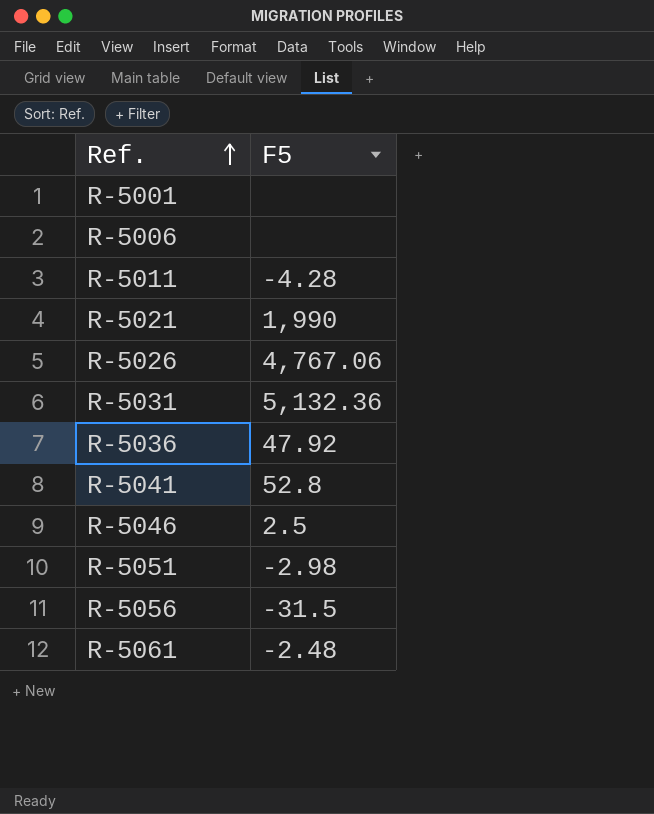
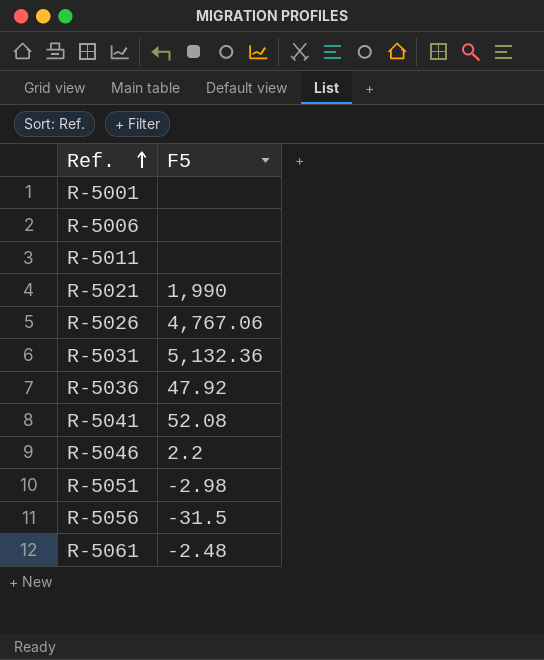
R-5011 | F5: -4.28 -> none
R-5041 | F5: 52.8 -> 52.08
R-5046 | F5: 2.5 -> 2.2

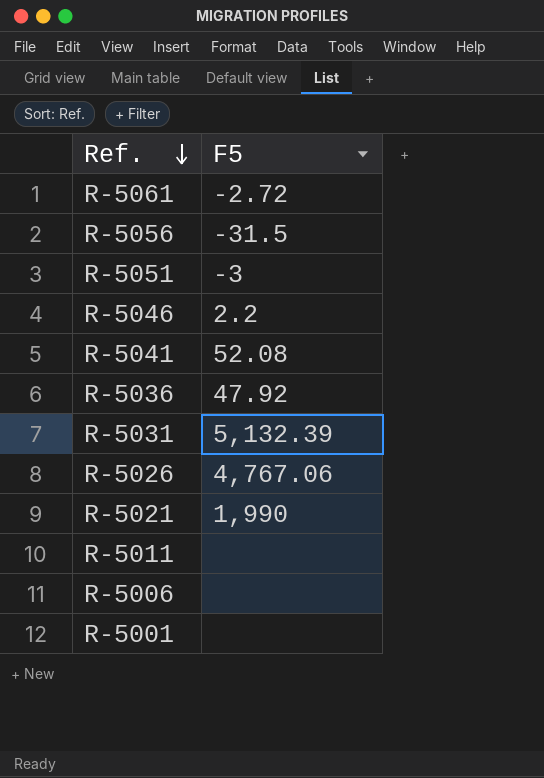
row order: Ref. ascending -> Ref. descending
R-5061 | F5: -2.48 -> -2.72
R-5051 | F5: -2.98 -> -3
R-5031 | F5: 5,132.36 -> 5,132.39

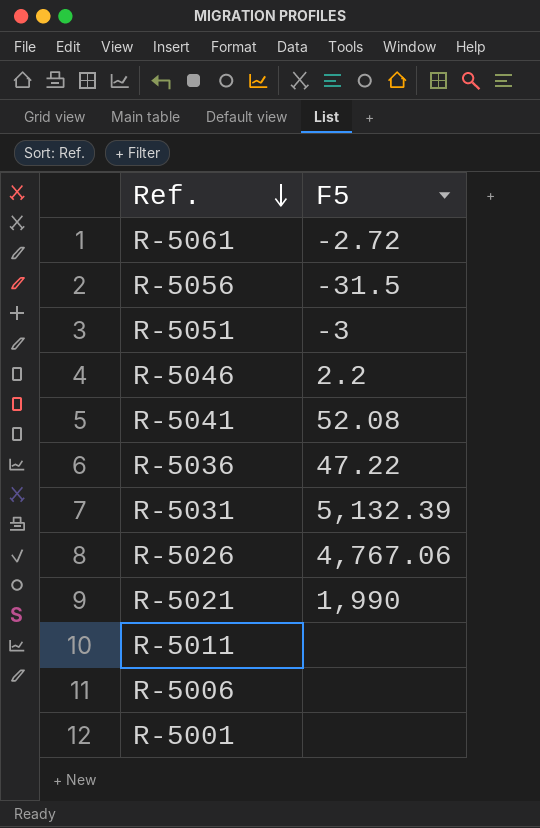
R-5036 | F5: 47.92 -> 47.22

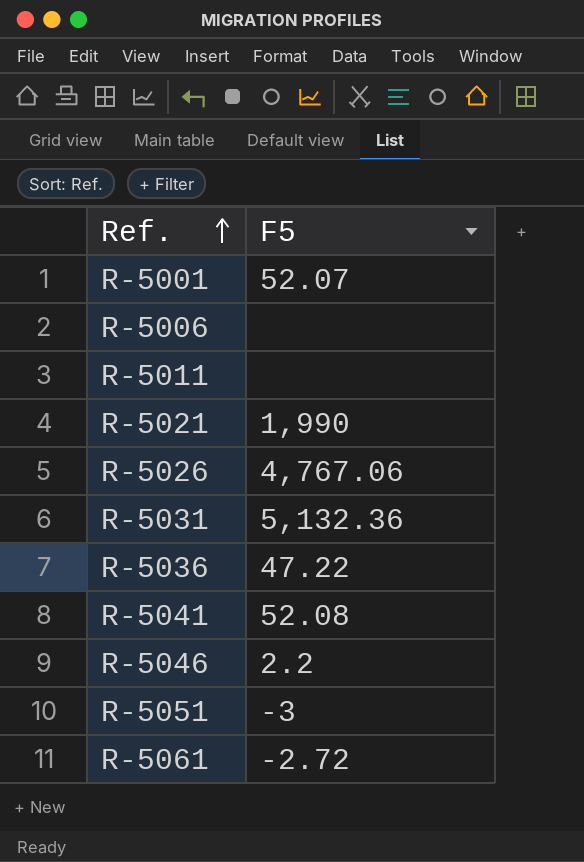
row order: Ref. descending -> Ref. ascending
row R-5056: -31.5 -> none
R-5001 | F5: none -> 52.07
R-5031 | F5: 5,132.39 -> 5,132.36

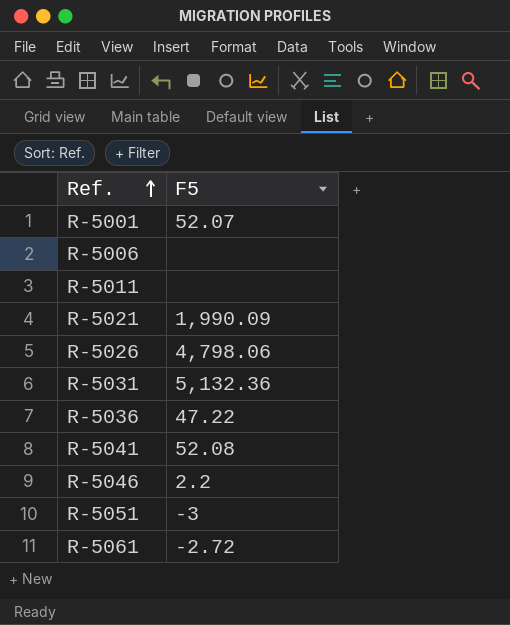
R-5021 | F5: 1,990 -> 1,990.09
R-5026 | F5: 4,767.06 -> 4,798.06

